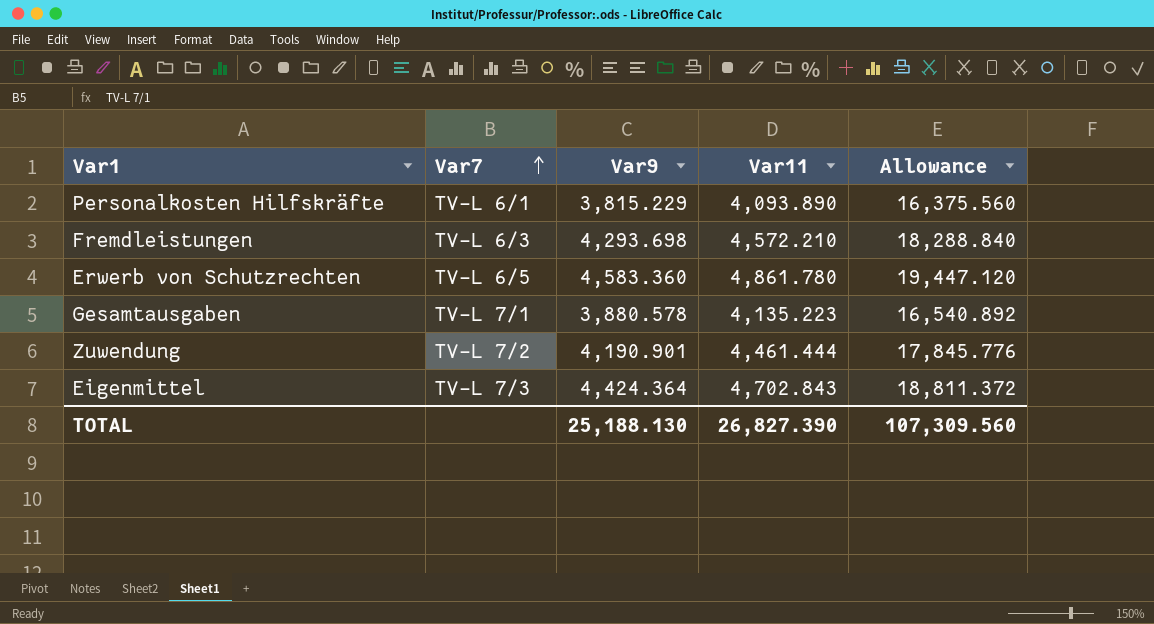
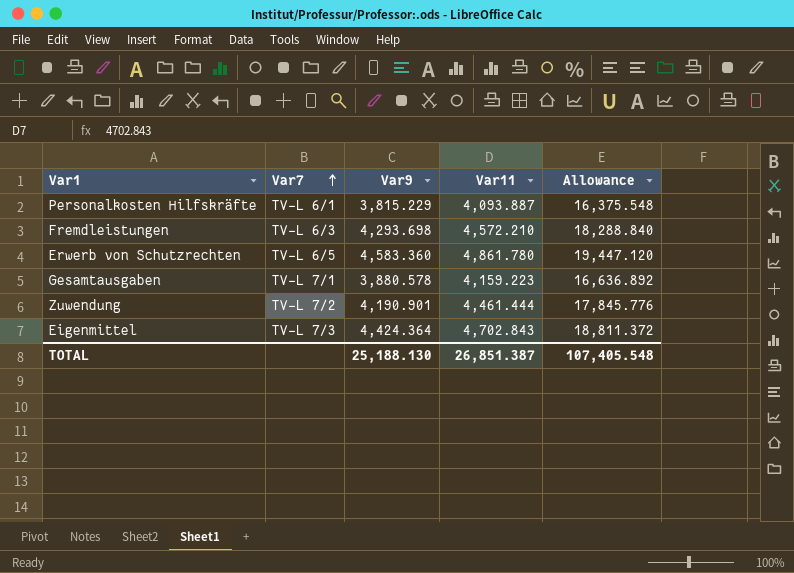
Personalkosten Hilfskräfte | Var11: 4,093.890 -> 4,093.887
Personalkosten Hilfskräfte | Allowance: 16,375.560 -> 16,375.548
Gesamtausgaben | Var11: 4,135.223 -> 4,159.223
Gesamtausgaben | Allowance: 16,540.892 -> 16,636.892
TOTAL | Var11: 26,827.390 -> 26,851.387
TOTAL | Allowance: 107,309.560 -> 107,405.548

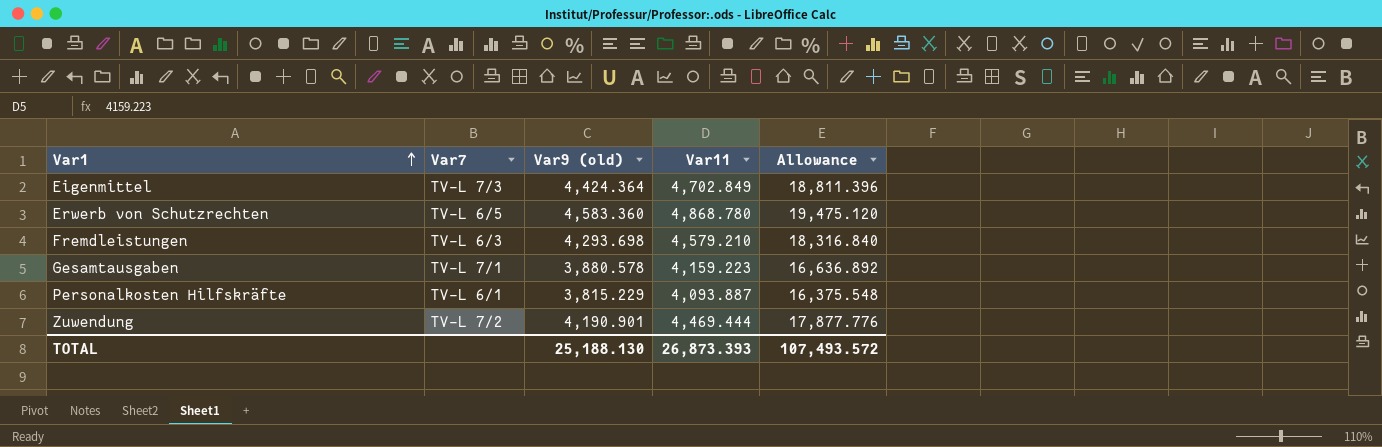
row order: Var7 ascending -> Var1 ascending
column name: Var9 -> Var9 (old)
Eigenmittel | Var11: 4,702.843 -> 4,702.849
Eigenmittel | Allowance: 18,811.372 -> 18,811.396
Erwerb von Schutzrechten | Var11: 4,861.780 -> 4,868.780
Erwerb von Schutzrechten | Allowance: 19,447.120 -> 19,475.120
Fremdleistungen | Var11: 4,572.210 -> 4,579.210
Fremdleistungen | Allowance: 18,288.840 -> 18,316.840
Zuwendung | Var11: 4,461.444 -> 4,469.444
Zuwendung | Allowance: 17,845.776 -> 17,877.776
TOTAL | Var11: 26,851.387 -> 26,873.393
TOTAL | Allowance: 107,405.548 -> 107,493.572

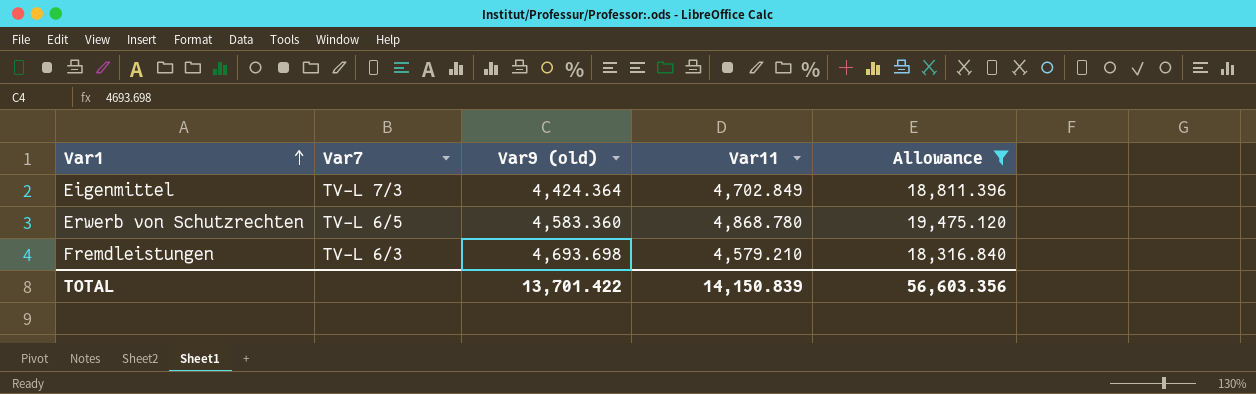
filter: none -> Allowance >= 18,316.840
Fremdleistungen | Var9 (old): 4,293.698 -> 4,693.698
TOTAL | Var9 (old): 25,188.130 -> 13,701.422
TOTAL | Var11: 26,873.393 -> 14,150.839
TOTAL | Allowance: 107,493.572 -> 56,603.356

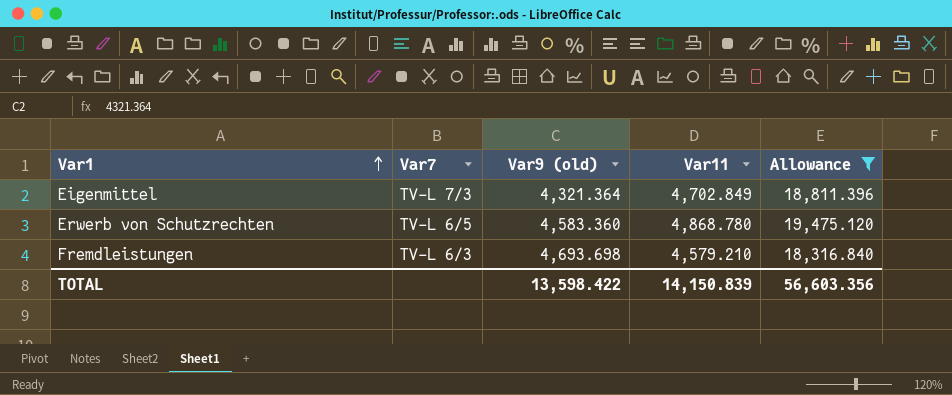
Eigenmittel | Var9 (old): 4,424.364 -> 4,321.364
TOTAL | Var9 (old): 13,701.422 -> 13,598.422

